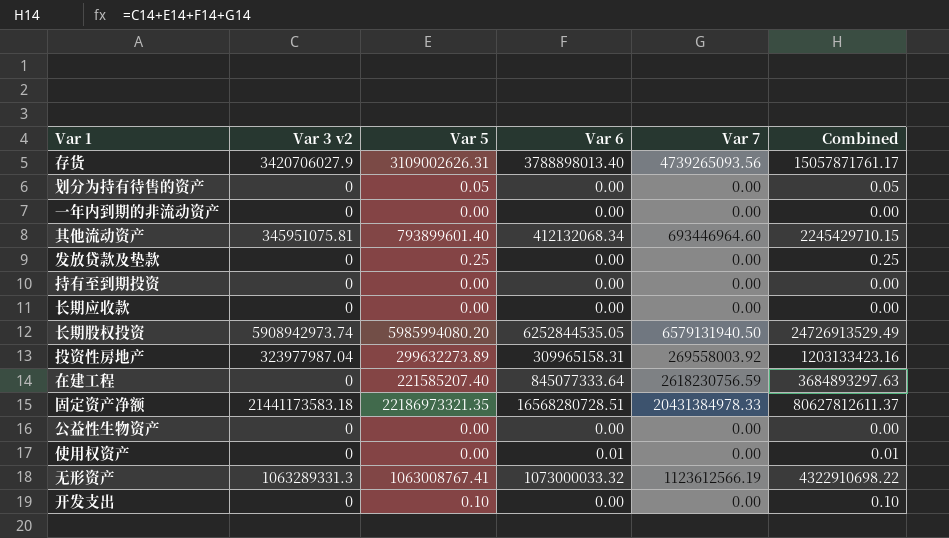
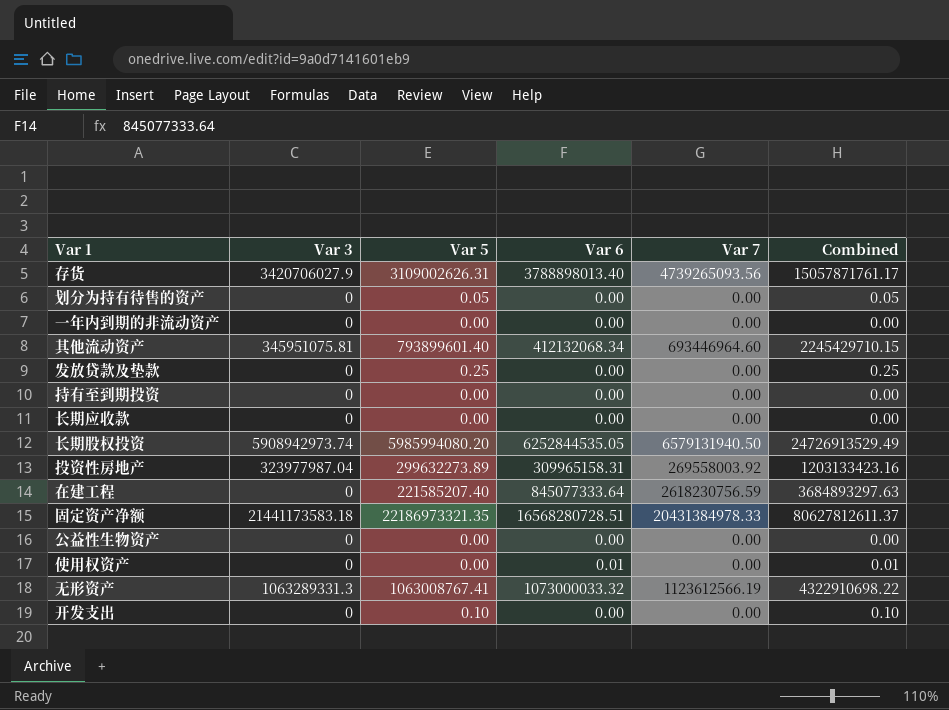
column name: Var 3 v2 -> Var 3

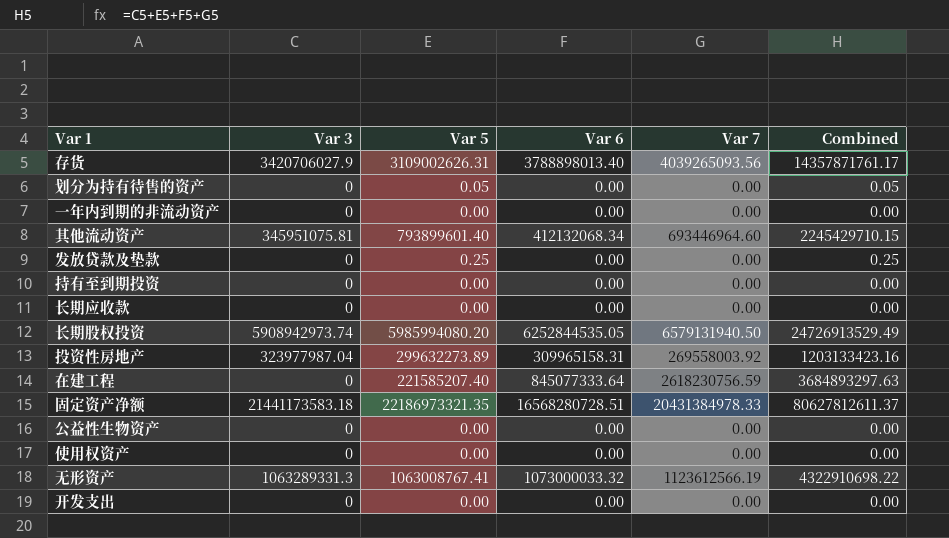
存货 | Var 7: 4739265093.56 -> 4039265093.56
存货 | Combined: 15057871761.17 -> 14357871761.17
使用权资产 | Var 6: 0.01 -> 0.00
使用权资产 | Combined: 0.01 -> 0.00
开发支出 | Var 5: 0.10 -> 0.00
开发支出 | Combined: 0.10 -> 0.00

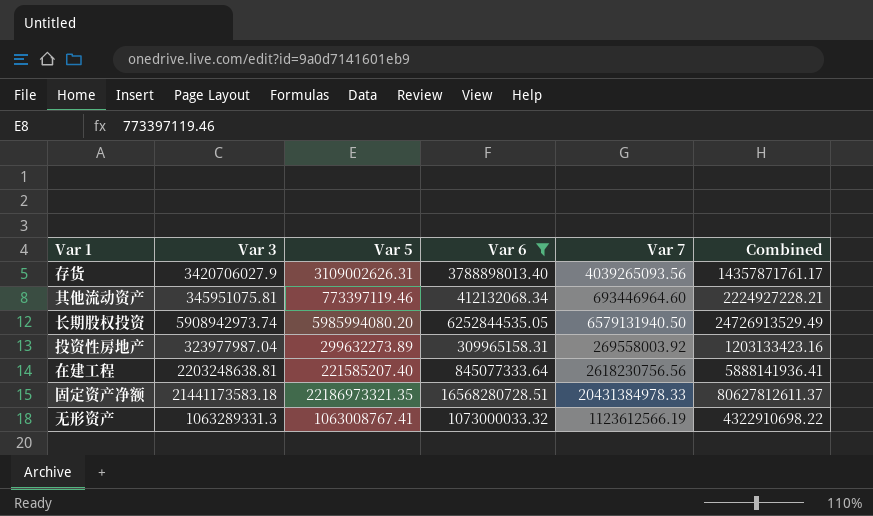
filter: none -> Var 6 != 0.00
其他流动资产 | Var 5: 793899601.40 -> 773397119.46
其他流动资产 | Combined: 2245429710.15 -> 2224927228.21
在建工程 | Var 3: 0 -> 2203248638.81
在建工程 | Var 7: 2618230756.59 -> 2618230756.56
在建工程 | Combined: 3684893297.63 -> 5888141936.41

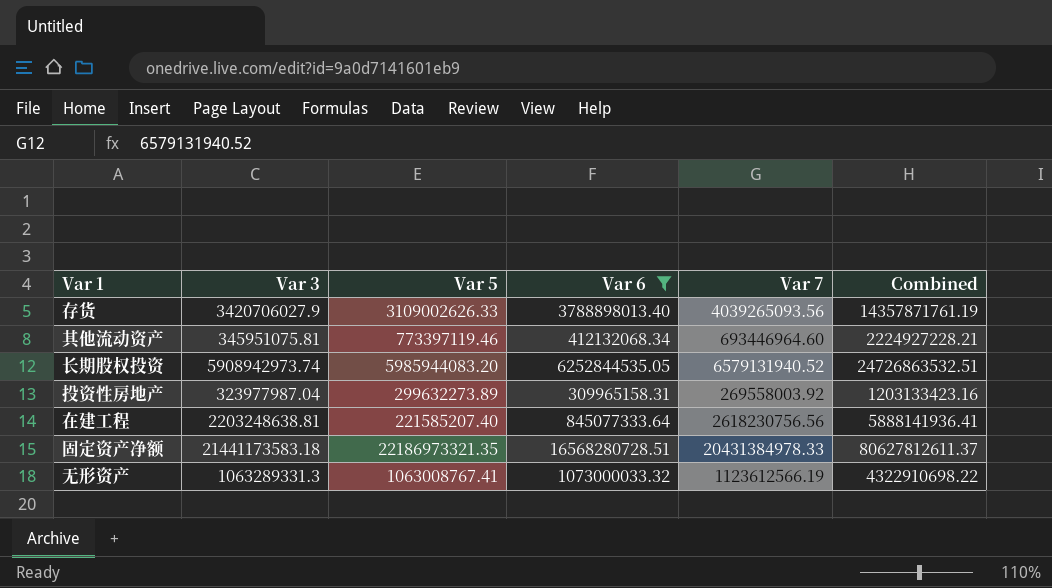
存货 | Var 5: 3109002626.31 -> 3109002626.33
存货 | Combined: 14357871761.17 -> 14357871761.19
长期股权投资 | Var 5: 5985994080.20 -> 5985944083.20
长期股权投资 | Var 7: 6579131940.50 -> 6579131940.52
长期股权投资 | Combined: 24726913529.49 -> 24726863532.51

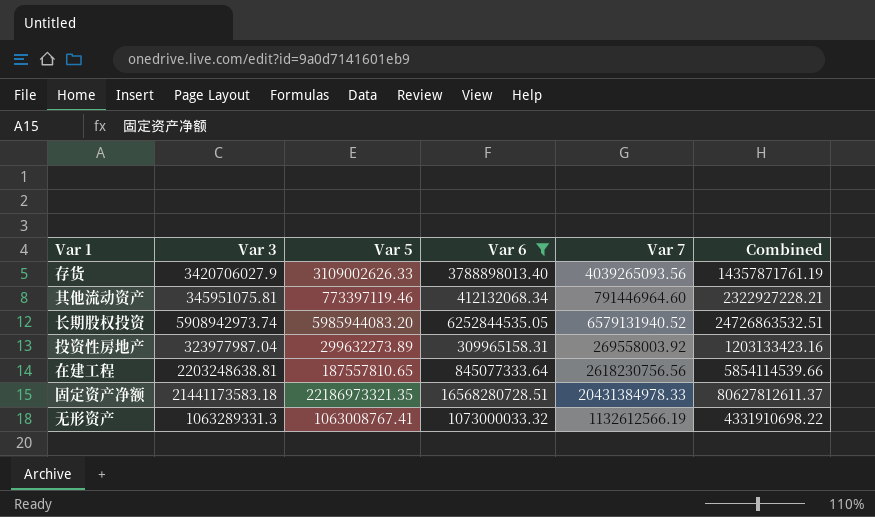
其他流动资产 | Var 7: 693446964.60 -> 791446964.60
其他流动资产 | Combined: 2224927228.21 -> 2322927228.21
在建工程 | Var 5: 221585207.40 -> 187557810.65
在建工程 | Combined: 5888141936.41 -> 5854114539.66
无形资产 | Var 7: 1123612566.19 -> 1132612566.19
无形资产 | Combined: 4322910698.22 -> 4331910698.22

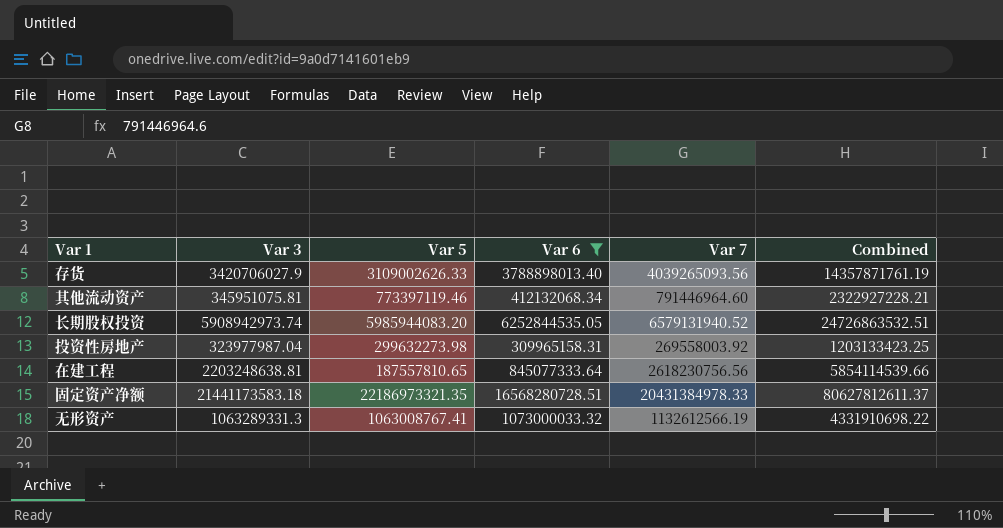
投资性房地产 | Var 5: 299632273.89 -> 299632273.98
投资性房地产 | Combined: 1203133423.16 -> 1203133423.25

